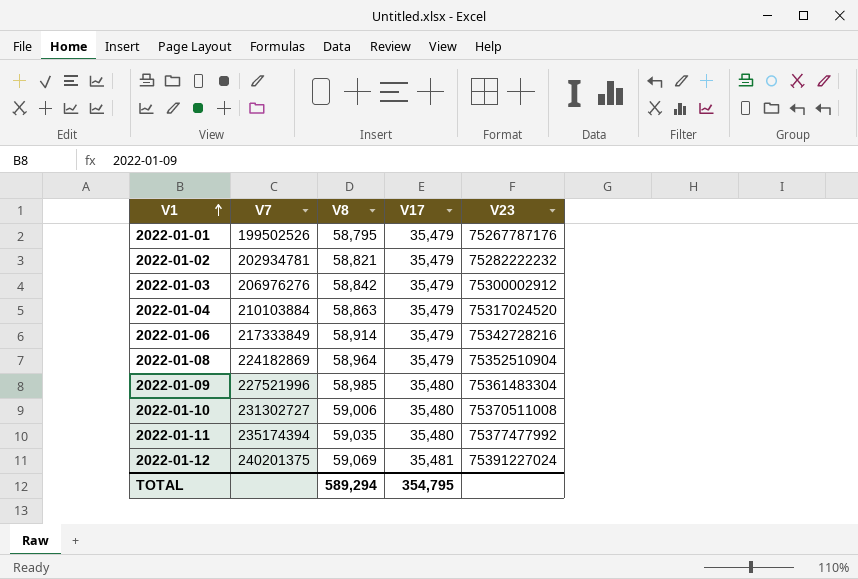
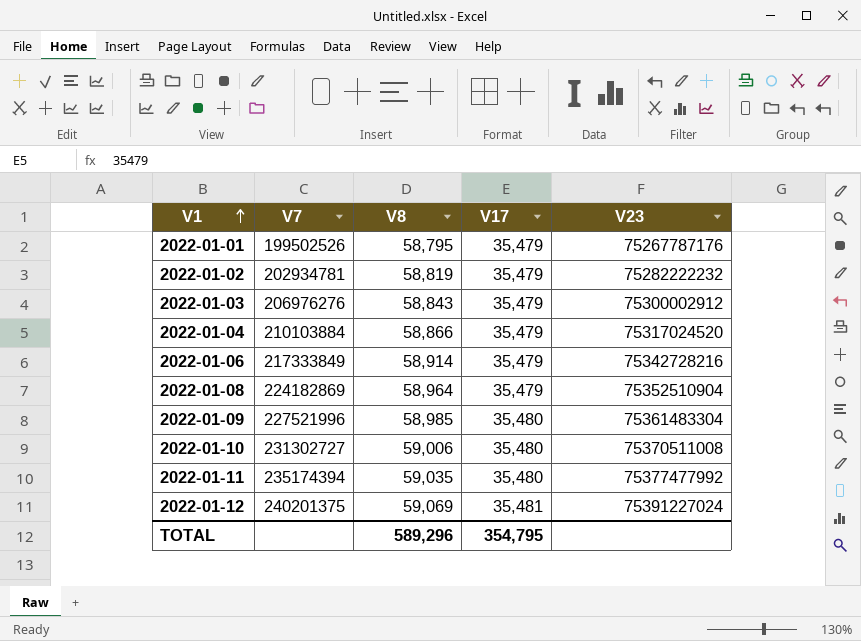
2022-01-02 | V8: 58,821 -> 58,819
2022-01-03 | V8: 58,842 -> 58,843
2022-01-04 | V8: 58,863 -> 58,866
TOTAL | V8: 589,294 -> 589,296

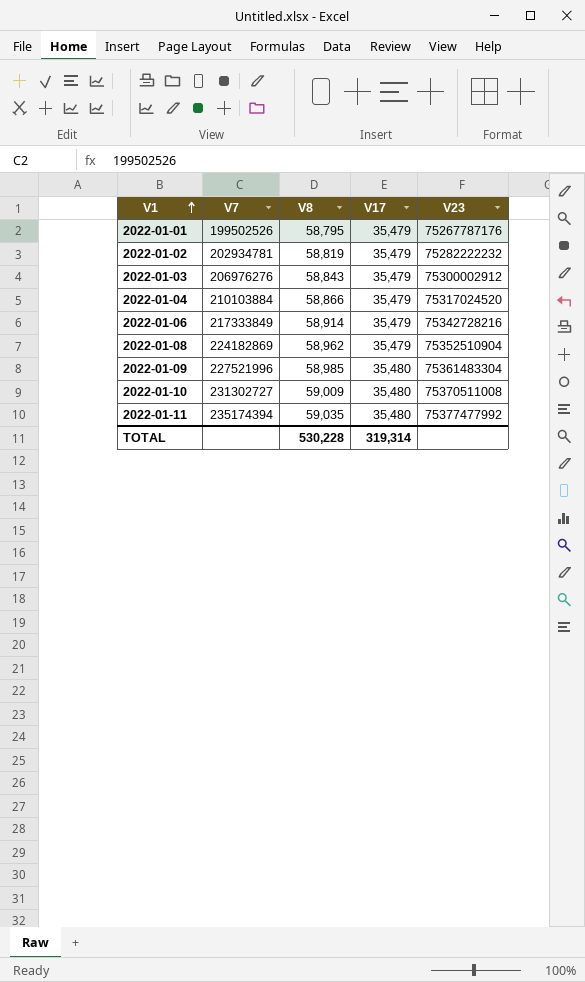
row 2022-01-12: 240201375 | 59,069 | 35,481 | 75391227024 -> none
2022-01-08 | V8: 58,964 -> 58,962
2022-01-10 | V8: 59,006 -> 59,009
TOTAL | V8: 589,296 -> 530,228
TOTAL | V17: 354,795 -> 319,314

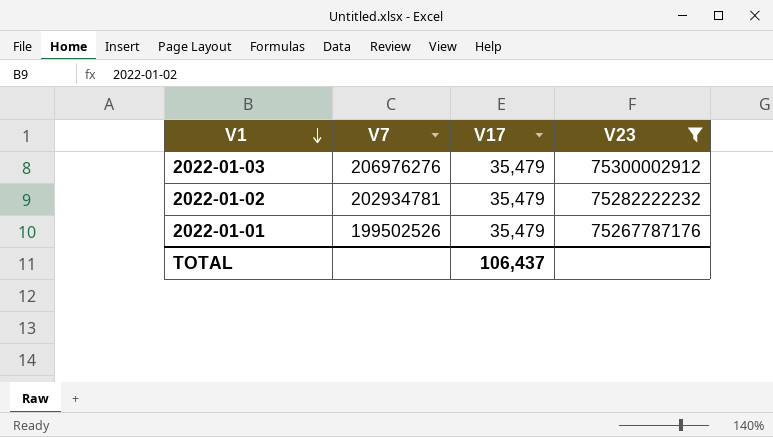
filter: none -> V23 <= 75300002912
row order: V1 ascending -> V1 descending
column V8 | position: 3 -> none
TOTAL | V17: 319,314 -> 106,437

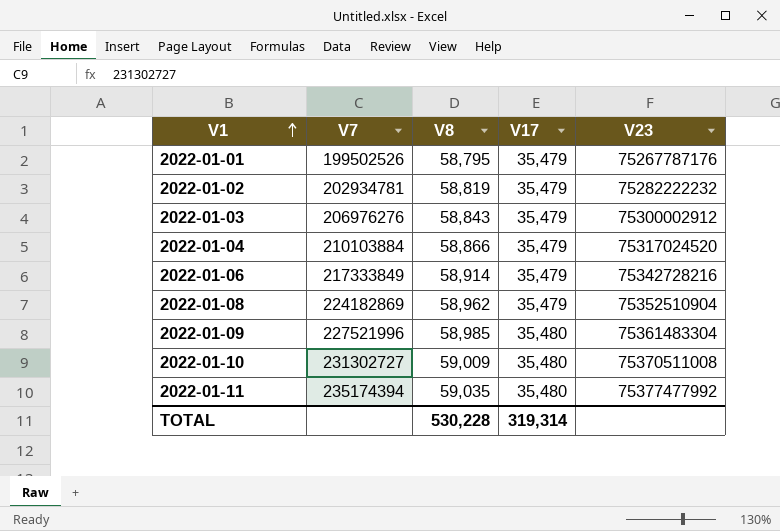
filter: V23 <= 75300002912 -> none
row order: V1 descending -> V1 ascending
column V8 | position: none -> 3
TOTAL | V17: 106,437 -> 319,314

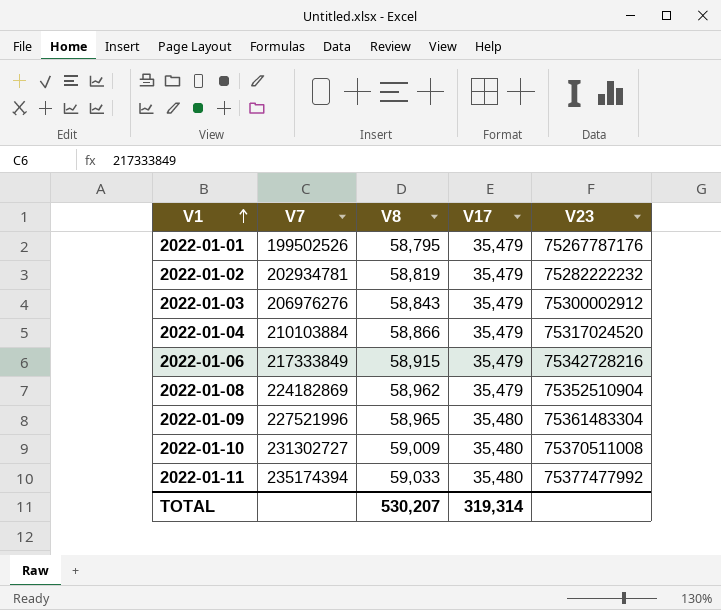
2022-01-06 | V8: 58,914 -> 58,915
2022-01-09 | V8: 58,985 -> 58,965
2022-01-11 | V8: 59,035 -> 59,033
TOTAL | V8: 530,228 -> 530,207

